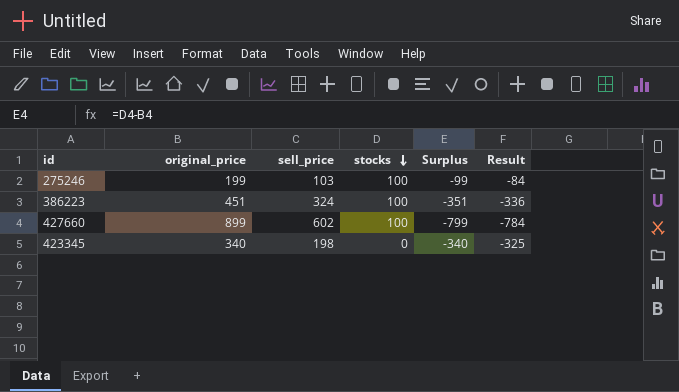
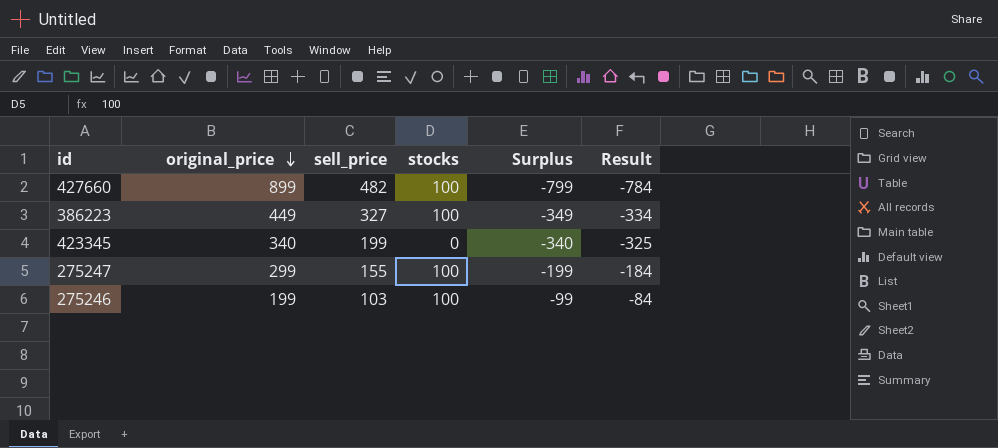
row order: stocks descending -> original_price descending
427660 | sell_price: 602 -> 482
386223 | original_price: 451 -> 449
386223 | sell_price: 324 -> 327
386223 | Surplus: -351 -> -349
386223 | Result: -336 -> -334
423345 | sell_price: 198 -> 199
row 275247: none -> 299 | 155 | 100 | -199 | -184

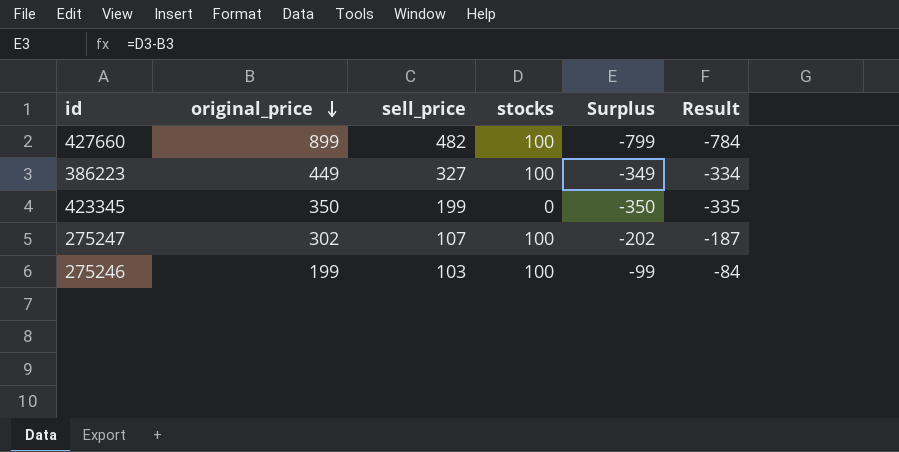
423345 | original_price: 340 -> 350
423345 | Surplus: -340 -> -350
423345 | Result: -325 -> -335
275247 | original_price: 299 -> 302
275247 | sell_price: 155 -> 107
275247 | Surplus: -199 -> -202
275247 | Result: -184 -> -187

